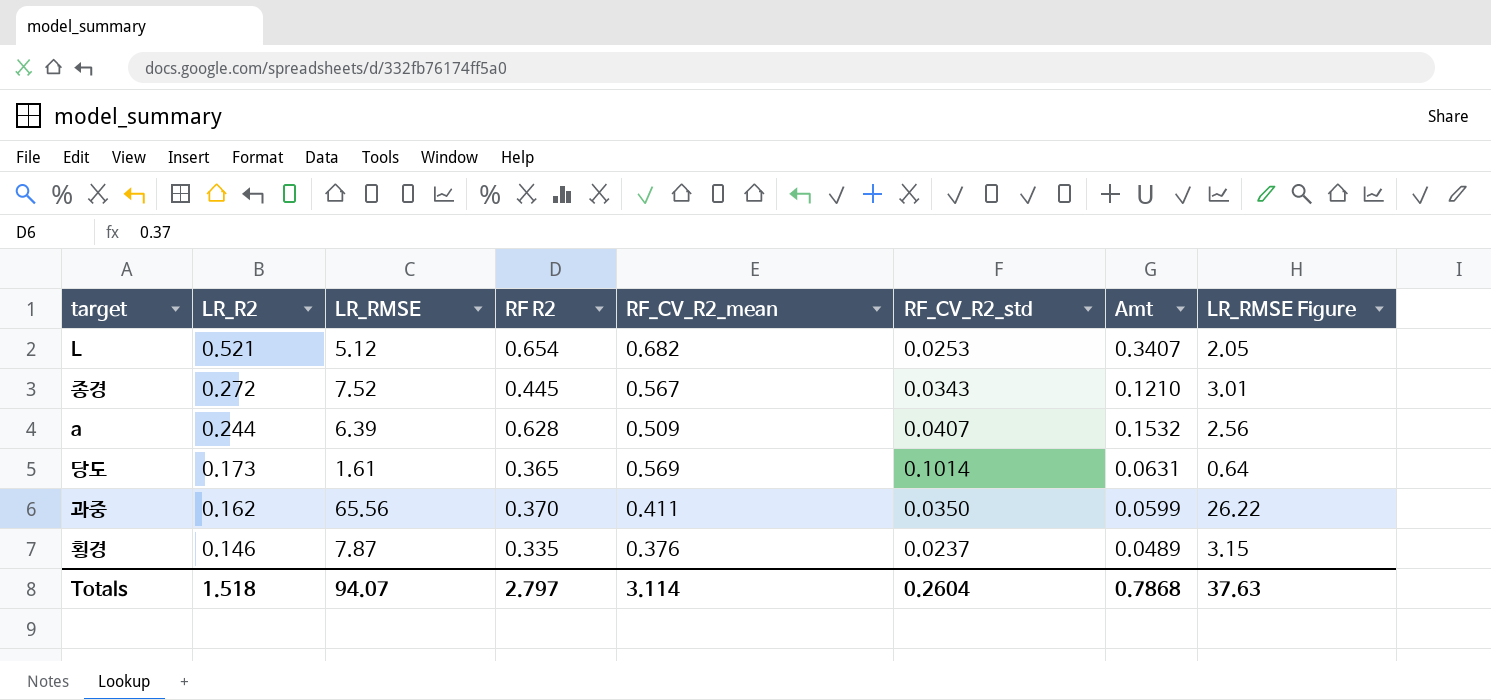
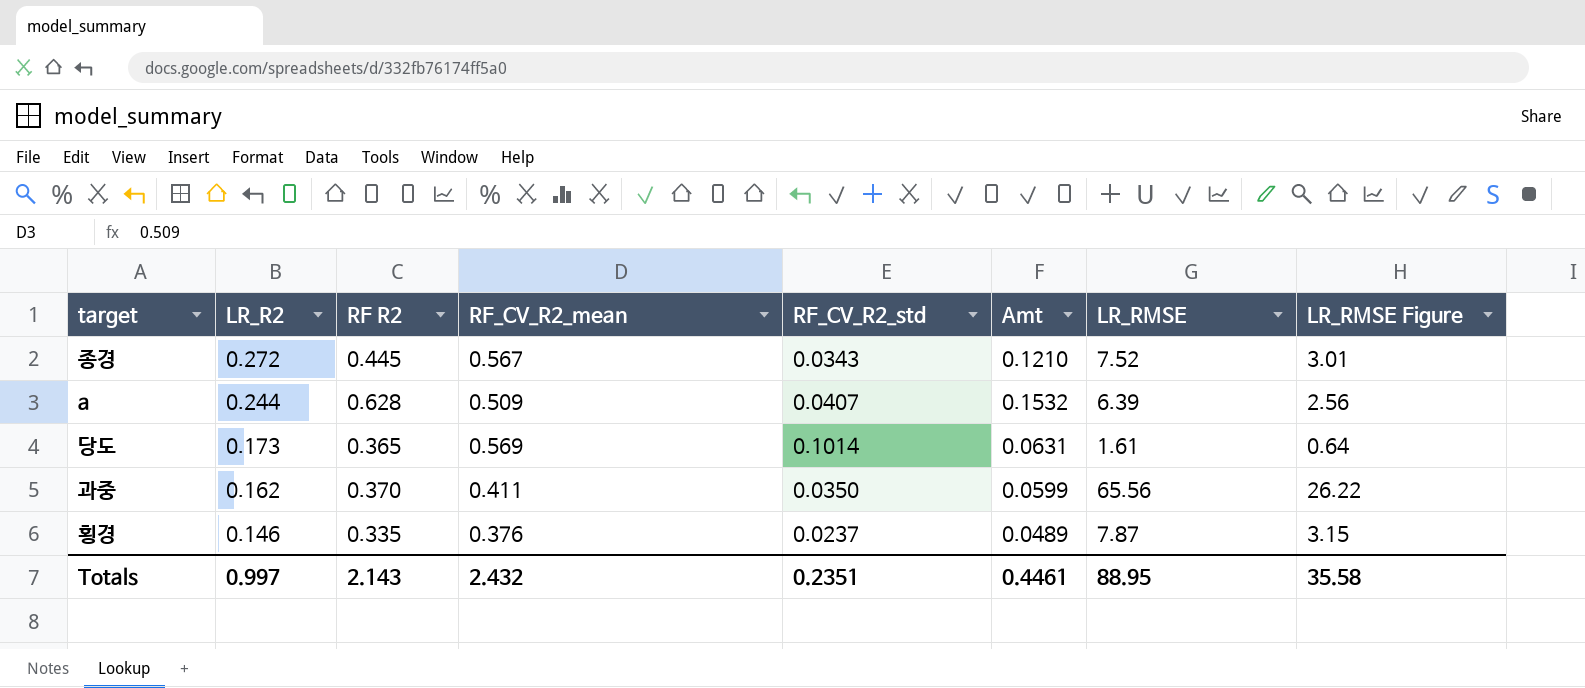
column LR_RMSE | position: 3 -> 7
row L: 0.521 | 5.12 | 0.654 | 0.682 | 0.0253 | 0.3407 | 2.05 -> none
Totals | LR_R2: 1.518 -> 0.997
Totals | RF R2: 2.797 -> 2.143
Totals | RF_CV_R2_mean: 3.114 -> 2.432
Totals | RF_CV_R2_std: 0.2604 -> 0.2351
Totals | Amt: 0.7868 -> 0.4461
Totals | LR_RMSE: 94.07 -> 88.95
Totals | LR_RMSE Figure: 37.63 -> 35.58

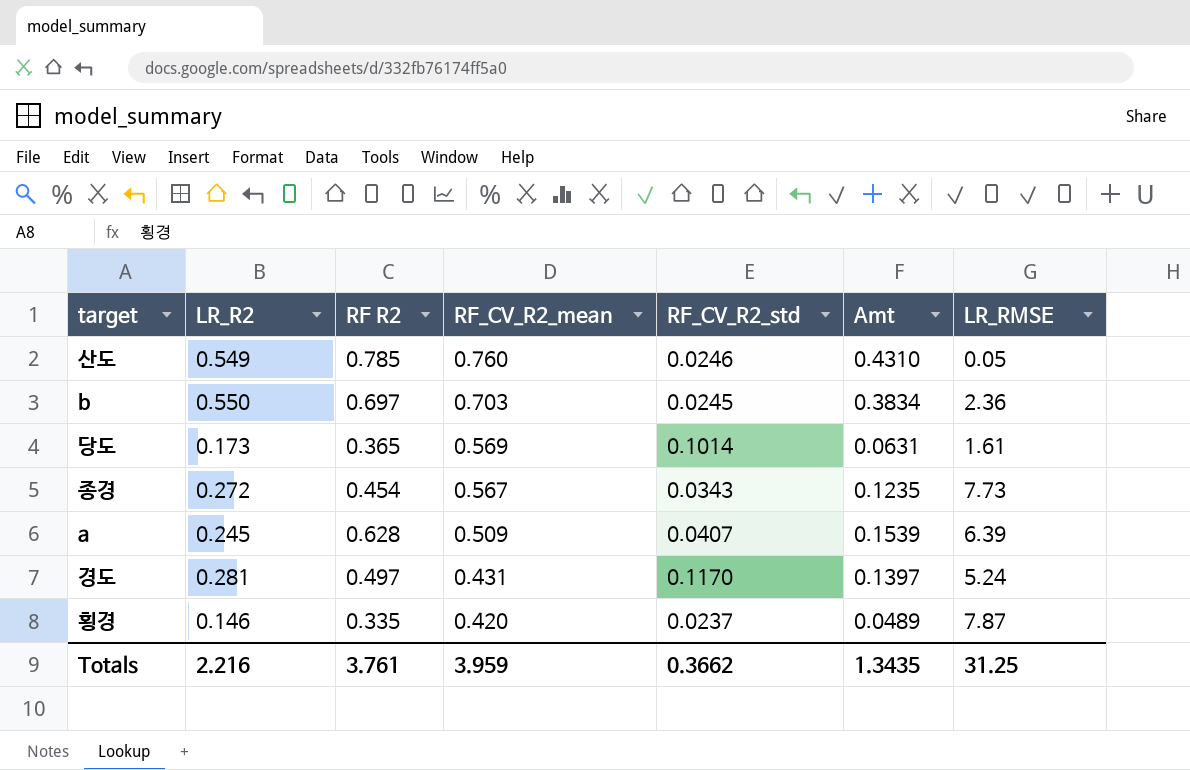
row order: LR_R2 descending -> RF_CV_R2_mean descending
column LR_RMSE Figure | formula: [LR_RMSE] * 0.4 -> none
row 과중: 0.162 | 0.370 | 0.411 | 0.0350 | 0.0599 | 65.56 | 26.22 -> none
row 산도: none -> 0.549 | 0.785 | 0.760 | 0.0246 | 0.4310 | 0.05
row b: none -> 0.550 | 0.697 | 0.703 | 0.0245 | 0.3834 | 2.36
종경 | RF R2: 0.445 -> 0.454
종경 | Amt: 0.1210 -> 0.1235
종경 | LR_RMSE: 7.52 -> 7.73
a | LR_R2: 0.244 -> 0.245
a | Amt: 0.1532 -> 0.1539
row 경도: none -> 0.281 | 0.497 | 0.431 | 0.1170 | 0.1397 | 5.24
횡경 | RF_CV_R2_mean: 0.376 -> 0.420
Totals | LR_R2: 0.997 -> 2.216
Totals | RF R2: 2.143 -> 3.761
Totals | RF_CV_R2_mean: 2.432 -> 3.959
Totals | RF_CV_R2_std: 0.2351 -> 0.3662
Totals | Amt: 0.4461 -> 1.3435
Totals | LR_RMSE: 88.95 -> 31.25

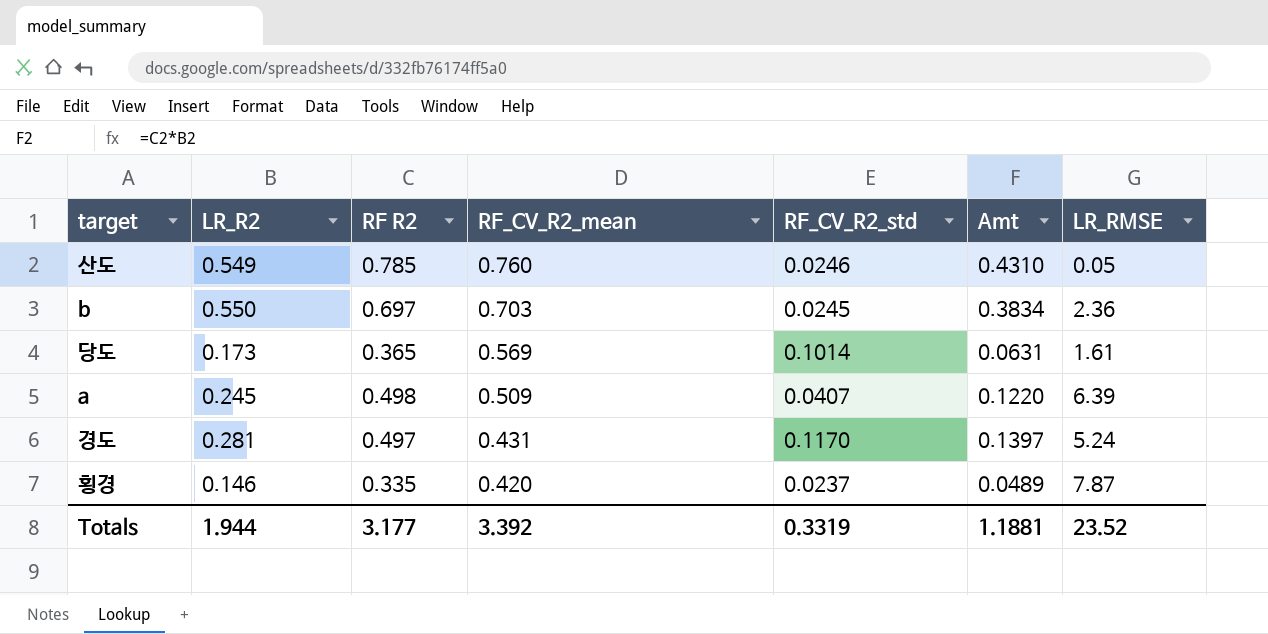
row 종경: 0.272 | 0.454 | 0.567 | 0.0343 | 0.1235 | 7.73 -> none
a | RF R2: 0.628 -> 0.498
a | Amt: 0.1539 -> 0.1220
Totals | LR_R2: 2.216 -> 1.944
Totals | RF R2: 3.761 -> 3.177
Totals | RF_CV_R2_mean: 3.959 -> 3.392
Totals | RF_CV_R2_std: 0.3662 -> 0.3319
Totals | Amt: 1.3435 -> 1.1881
Totals | LR_RMSE: 31.25 -> 23.52

